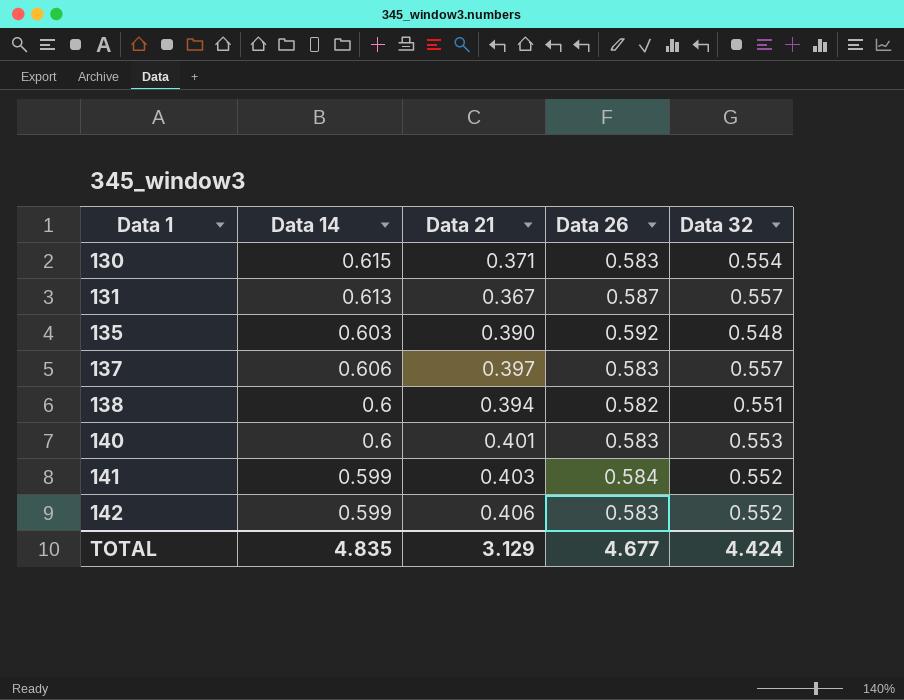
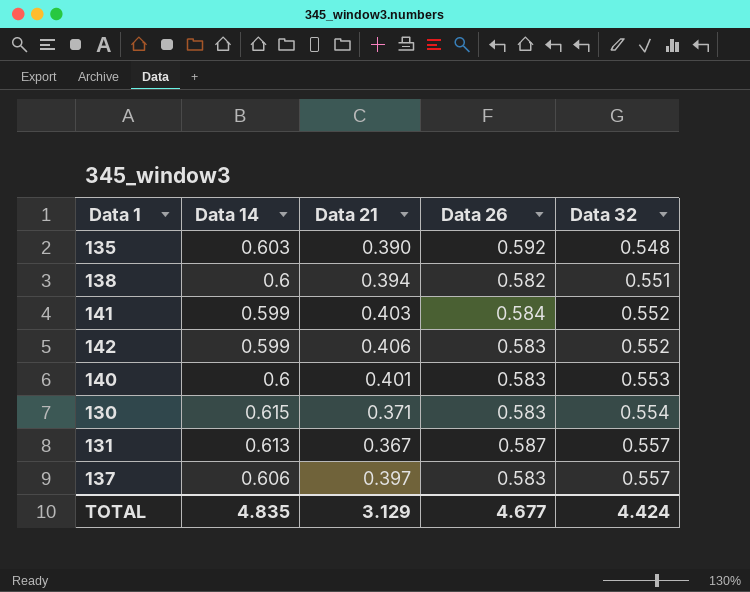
row order: Data 1 ascending -> Data 32 ascending

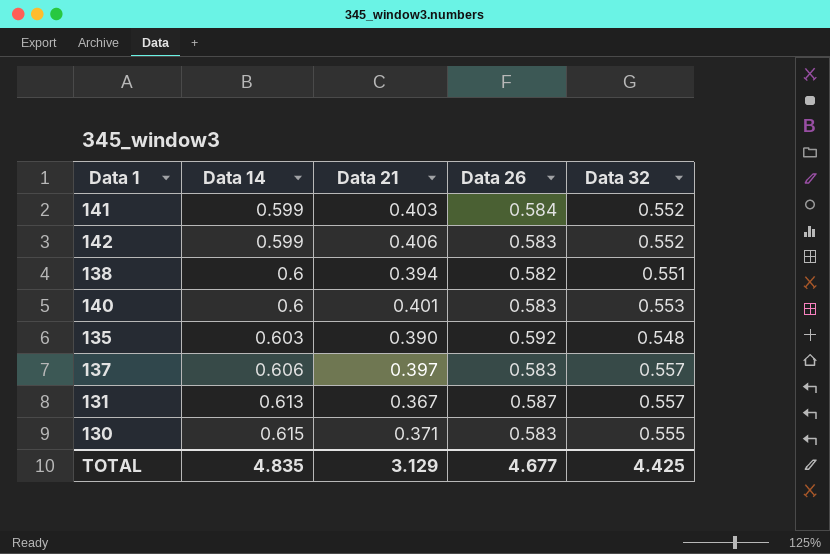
row order: Data 32 ascending -> Data 14 ascending
130 | Data 32: 0.554 -> 0.555
TOTAL | Data 32: 4.424 -> 4.425

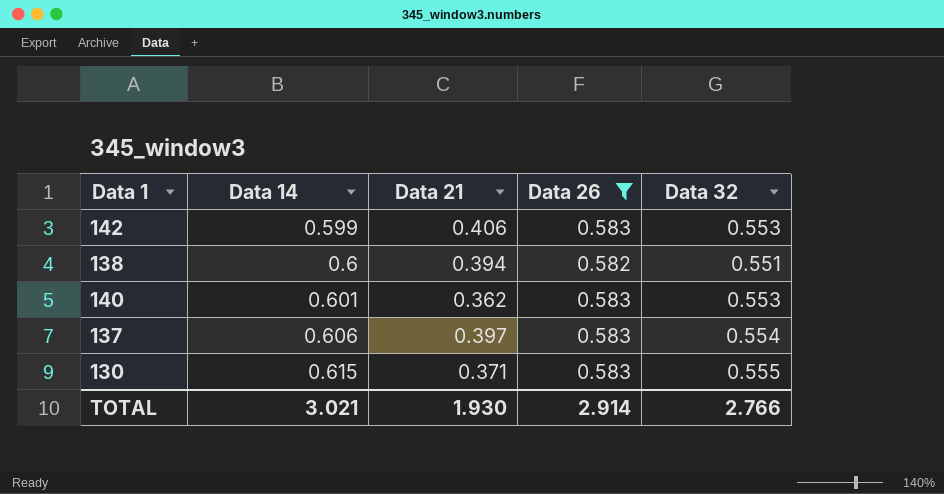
filter: none -> Data 26 <= 0.583
142 | Data 32: 0.552 -> 0.553
140 | Data 14: 0.6 -> 0.601
140 | Data 21: 0.401 -> 0.362
137 | Data 32: 0.557 -> 0.554
TOTAL | Data 14: 4.835 -> 3.021
TOTAL | Data 21: 3.129 -> 1.930
TOTAL | Data 26: 4.677 -> 2.914
TOTAL | Data 32: 4.425 -> 2.766

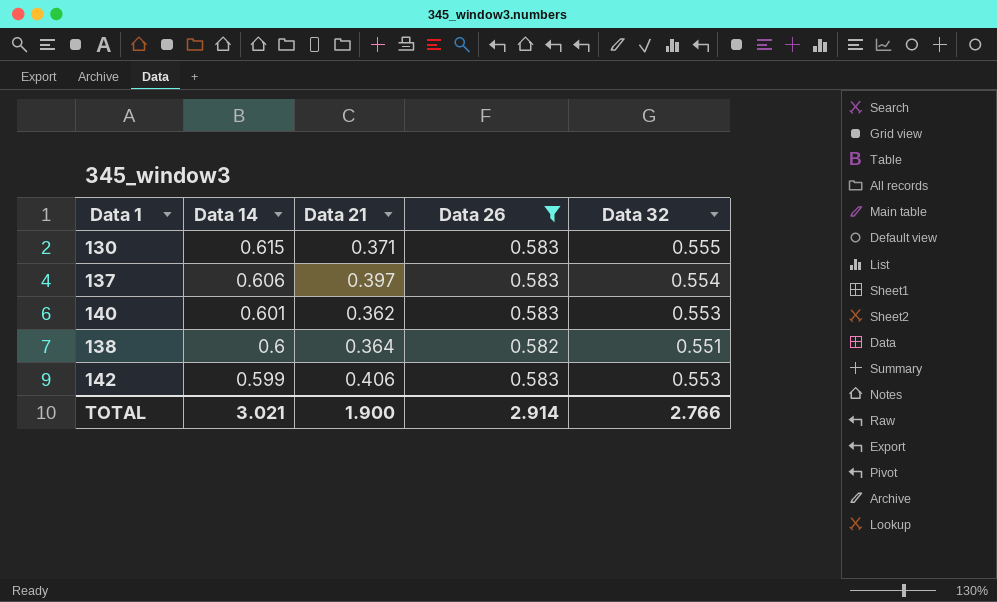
row order: Data 14 ascending -> Data 14 descending
138 | Data 21: 0.394 -> 0.364
TOTAL | Data 21: 1.930 -> 1.900

